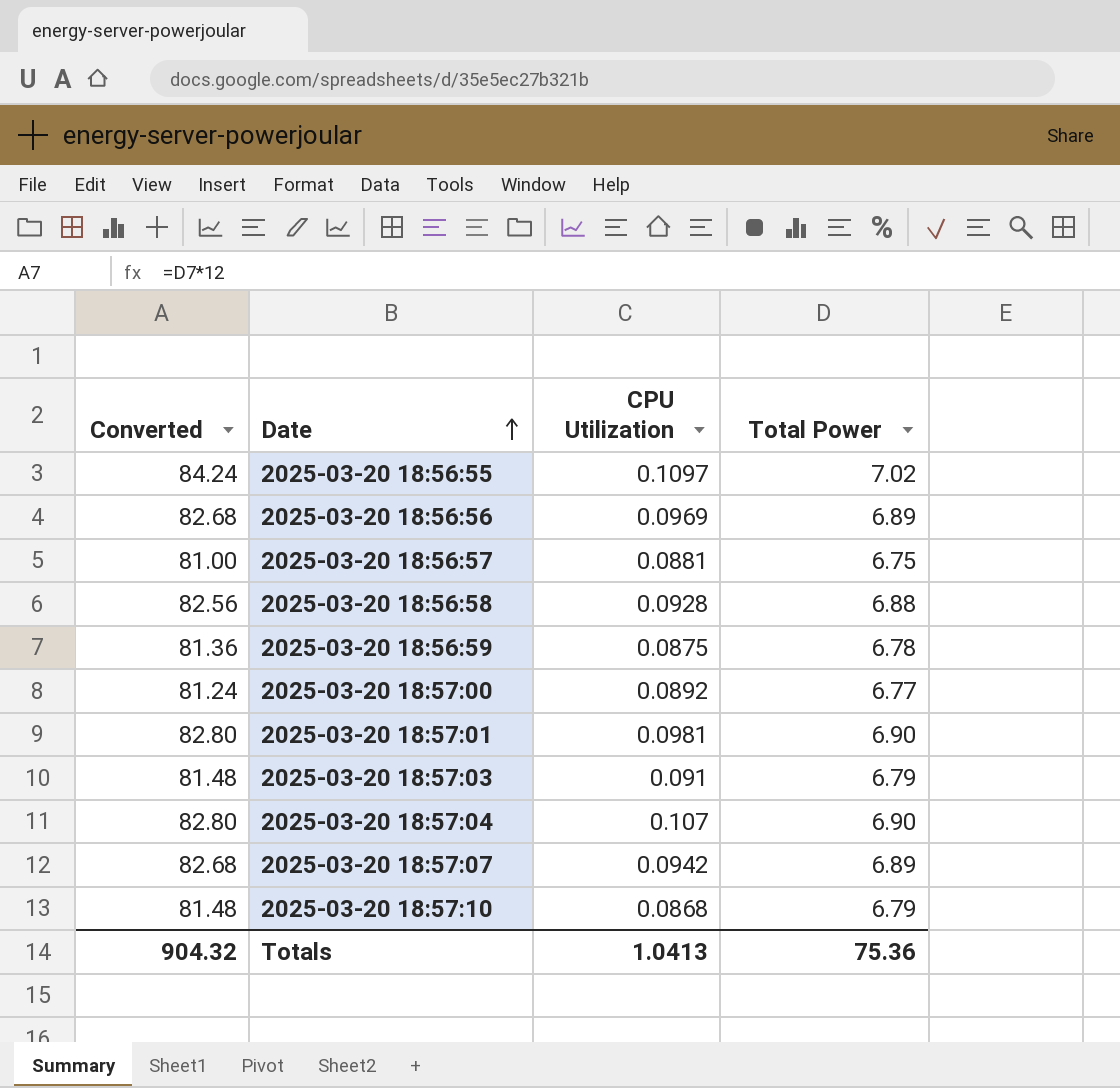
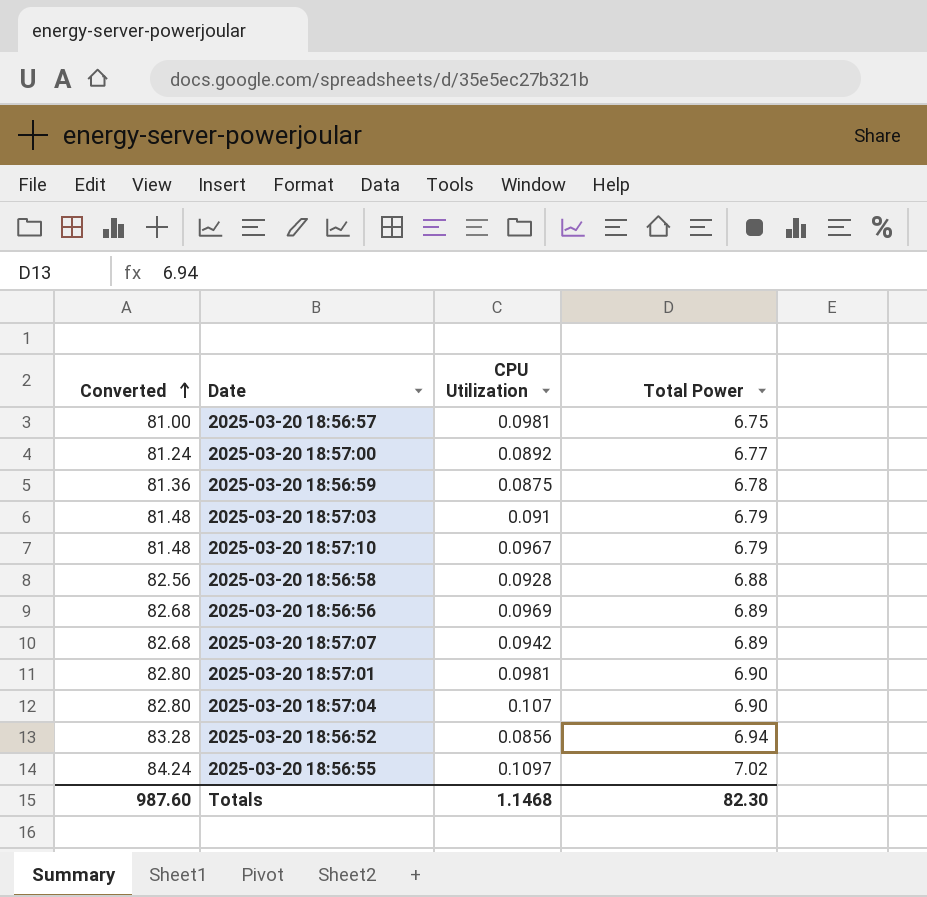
row order: Date ascending -> Converted ascending
2025-03-20 18:56:57 | CPU Utilization: 0.0881 -> 0.0981
2025-03-20 18:57:10 | CPU Utilization: 0.0868 -> 0.0967
row 2025-03-20 18:56:52: none -> 83.28 | 0.0856 | 6.94
Totals | Converted: 904.32 -> 987.60
Totals | CPU Utilization: 1.0413 -> 1.1468
Totals | Total Power: 75.36 -> 82.30

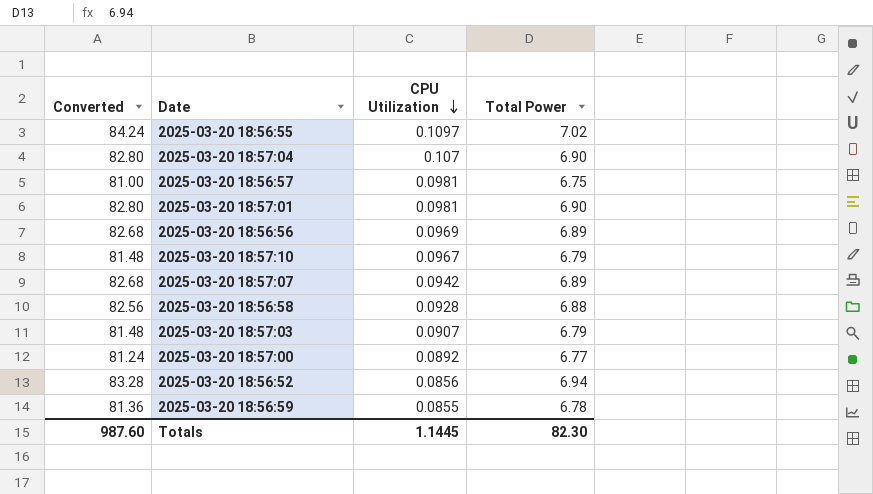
row order: Converted ascending -> CPU Utilization descending
2025-03-20 18:57:03 | CPU Utilization: 0.091 -> 0.0907
2025-03-20 18:56:59 | CPU Utilization: 0.0875 -> 0.0855
Totals | CPU Utilization: 1.1468 -> 1.1445

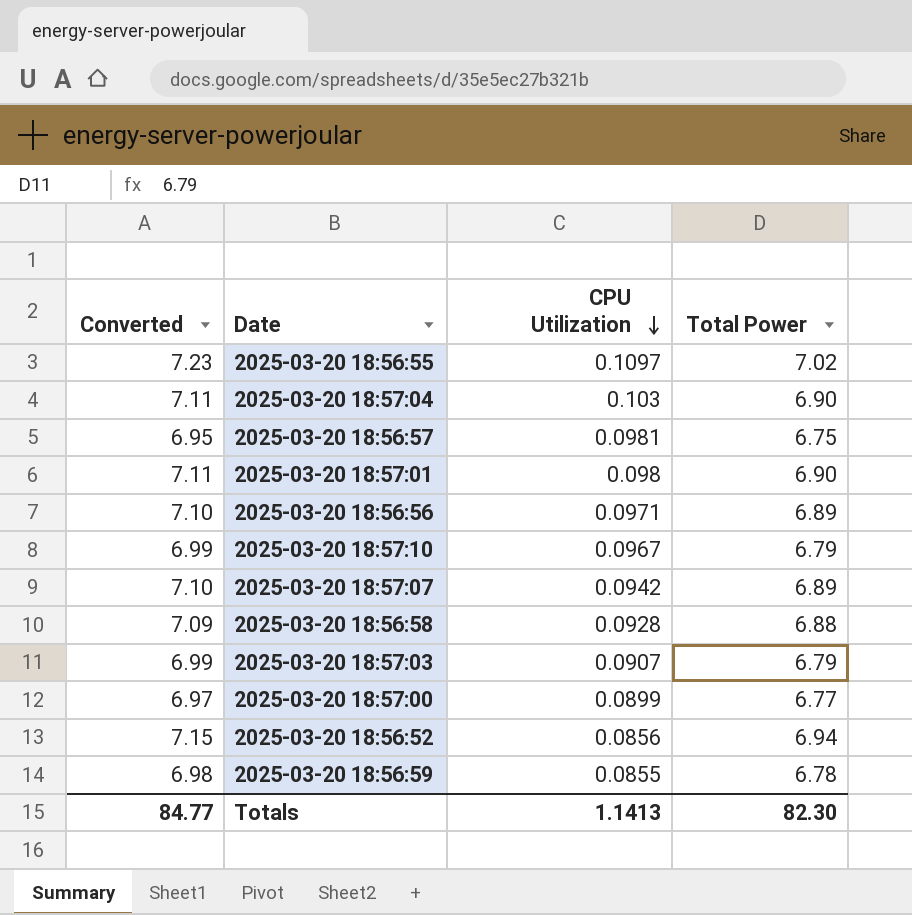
column Converted | formula: [Total Power] * 12 -> [Total Power] * 1.03
2025-03-20 18:57:04 | CPU Utilization: 0.107 -> 0.103
2025-03-20 18:57:01 | CPU Utilization: 0.0981 -> 0.098
2025-03-20 18:56:56 | CPU Utilization: 0.0969 -> 0.0971
2025-03-20 18:57:00 | CPU Utilization: 0.0892 -> 0.0899
Totals | Converted: 987.60 -> 84.77
Totals | CPU Utilization: 1.1445 -> 1.1413

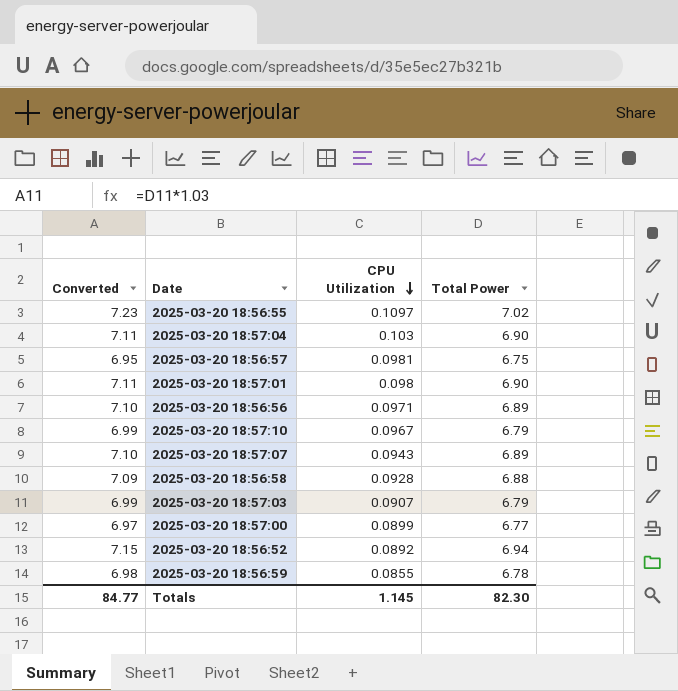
2025-03-20 18:57:07 | CPU Utilization: 0.0942 -> 0.0943
2025-03-20 18:56:52 | CPU Utilization: 0.0856 -> 0.0892
Totals | CPU Utilization: 1.1413 -> 1.145

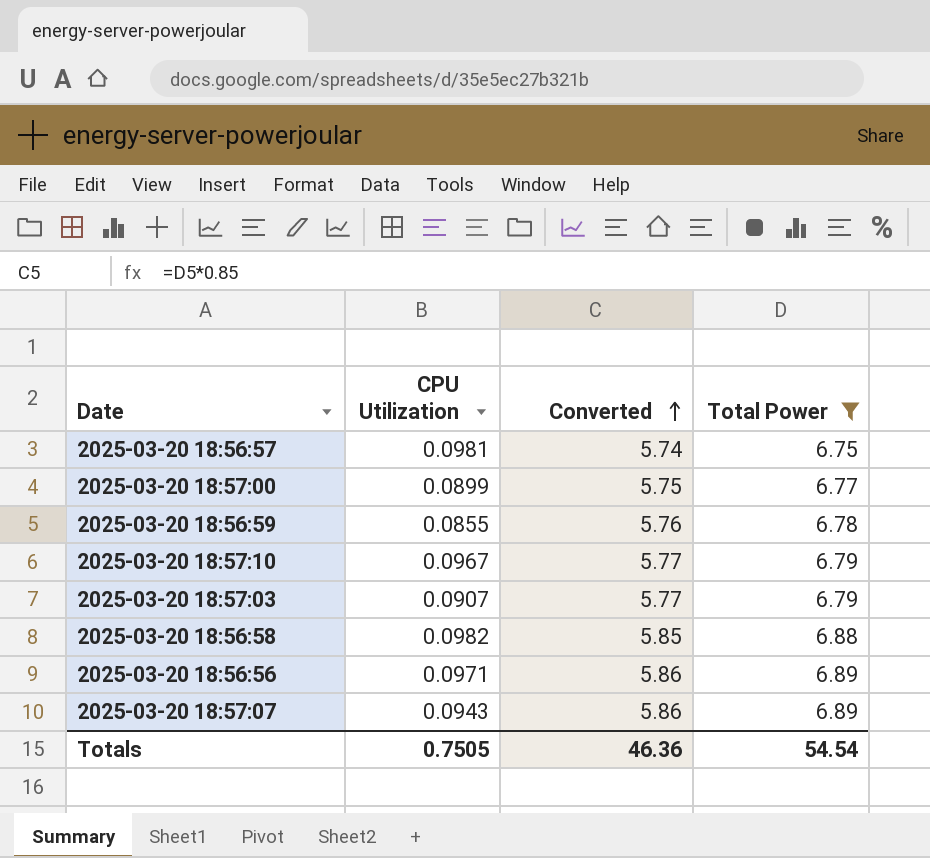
filter: none -> Total Power <= 6.89
row order: CPU Utilization descending -> Converted ascending
column Converted | formula: [Total Power] * 1.03 -> [Total Power] * 0.85
column Converted | position: 1 -> 3
2025-03-20 18:56:58 | CPU Utilization: 0.0928 -> 0.0982
Totals | CPU Utilization: 1.145 -> 0.7505
Totals | Converted: 84.77 -> 46.36
Totals | Total Power: 82.30 -> 54.54

